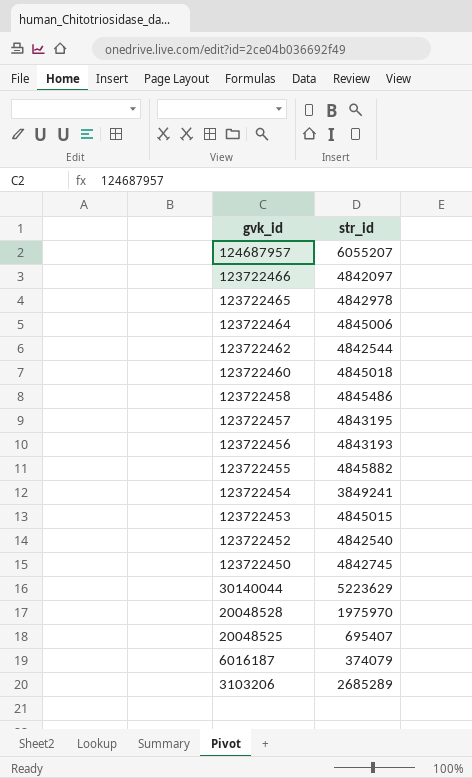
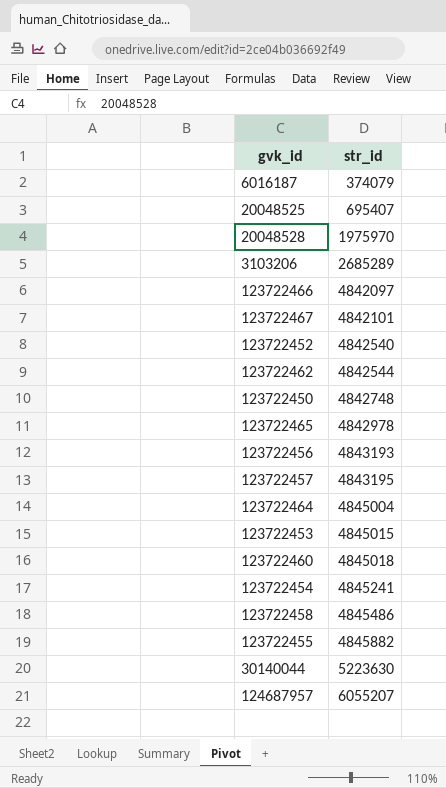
row order: gvk_id descending -> str_id ascending
row 123722467: none -> 4842101
123722450 | str_id: 4842745 -> 4842748
123722464 | str_id: 4845006 -> 4845004
123722454 | str_id: 3849241 -> 4845241
30140044 | str_id: 5223629 -> 5223630

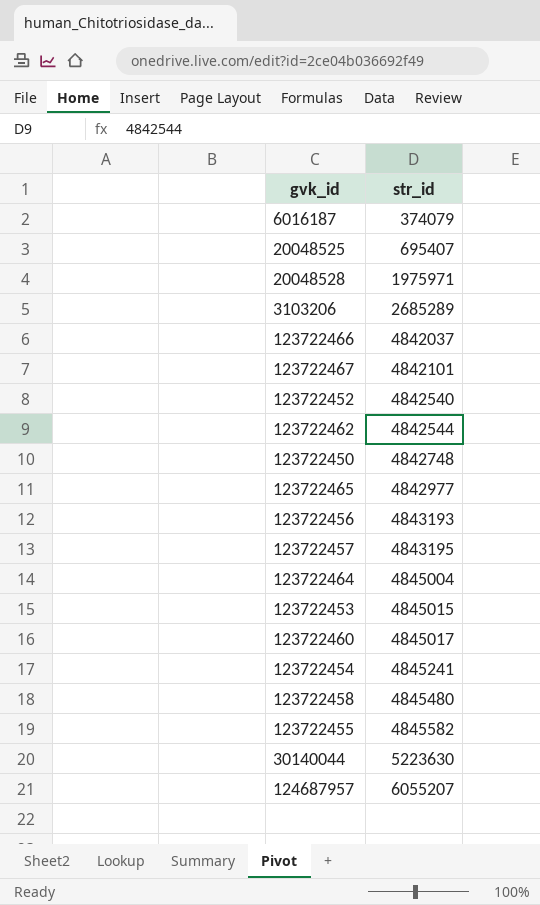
20048528 | str_id: 1975970 -> 1975971
123722466 | str_id: 4842097 -> 4842037
123722465 | str_id: 4842978 -> 4842977
123722460 | str_id: 4845018 -> 4845017
123722458 | str_id: 4845486 -> 4845480
123722455 | str_id: 4845882 -> 4845582

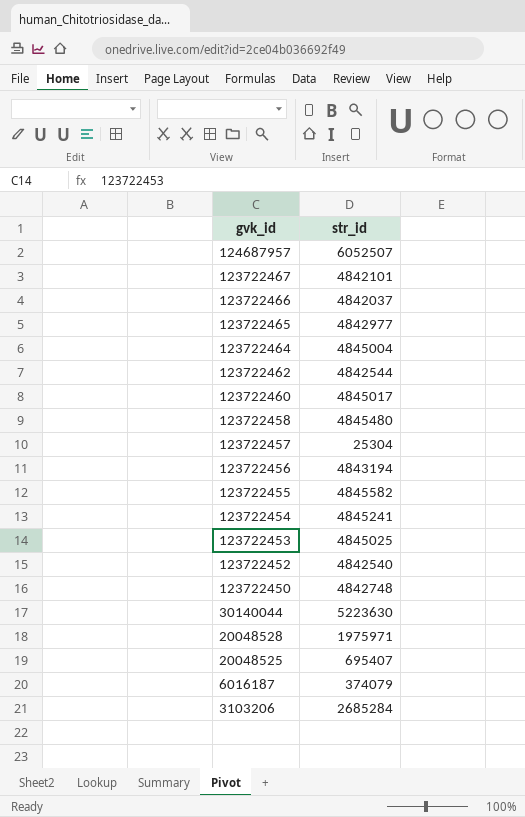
row order: str_id ascending -> gvk_id descending
124687957 | str_id: 6055207 -> 6052507
123722457 | str_id: 4843195 -> 25304
123722456 | str_id: 4843193 -> 4843194
123722453 | str_id: 4845015 -> 4845025
3103206 | str_id: 2685289 -> 2685284

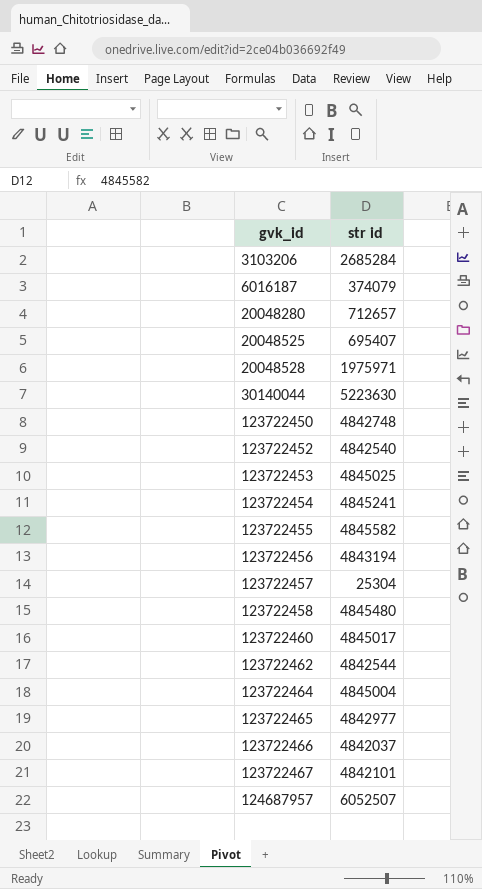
row order: gvk_id descending -> gvk_id ascending
column name: str_id -> str id
row 20048280: none -> 712657

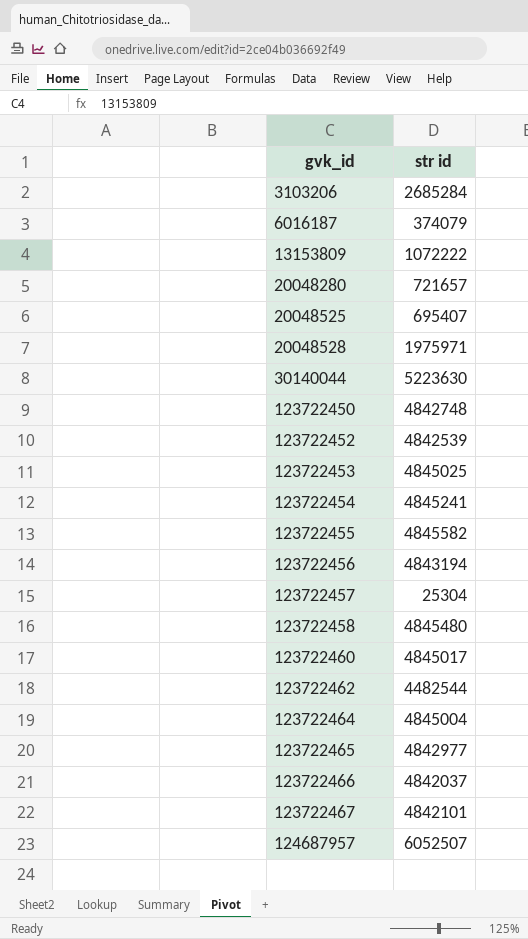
row 13153809: none -> 1072222
20048280 | str id: 712657 -> 721657
123722452 | str id: 4842540 -> 4842539
123722462 | str id: 4842544 -> 4482544

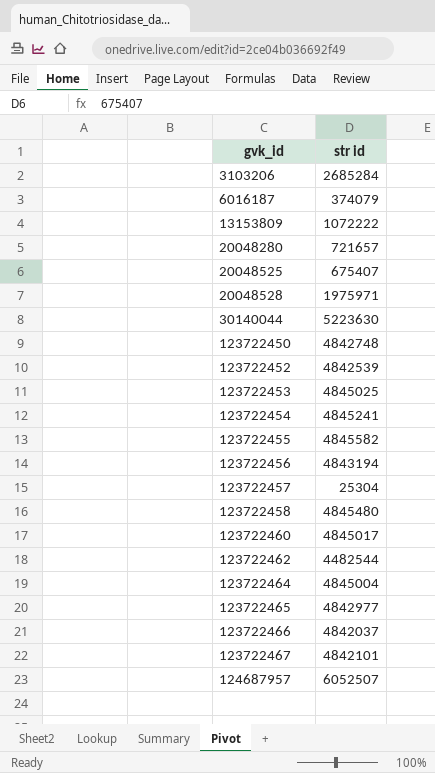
20048525 | str id: 695407 -> 675407

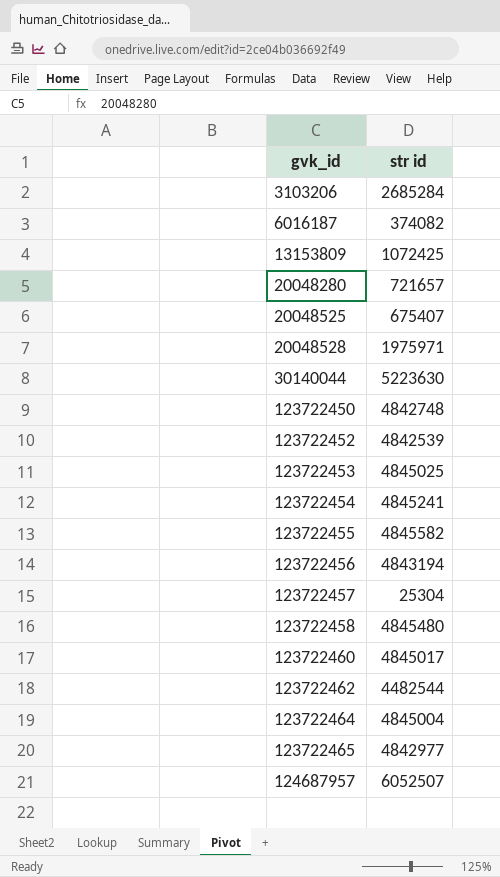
row 123722466: 4842037 -> none
row 123722467: 4842101 -> none
6016187 | str id: 374079 -> 374082
13153809 | str id: 1072222 -> 1072425

